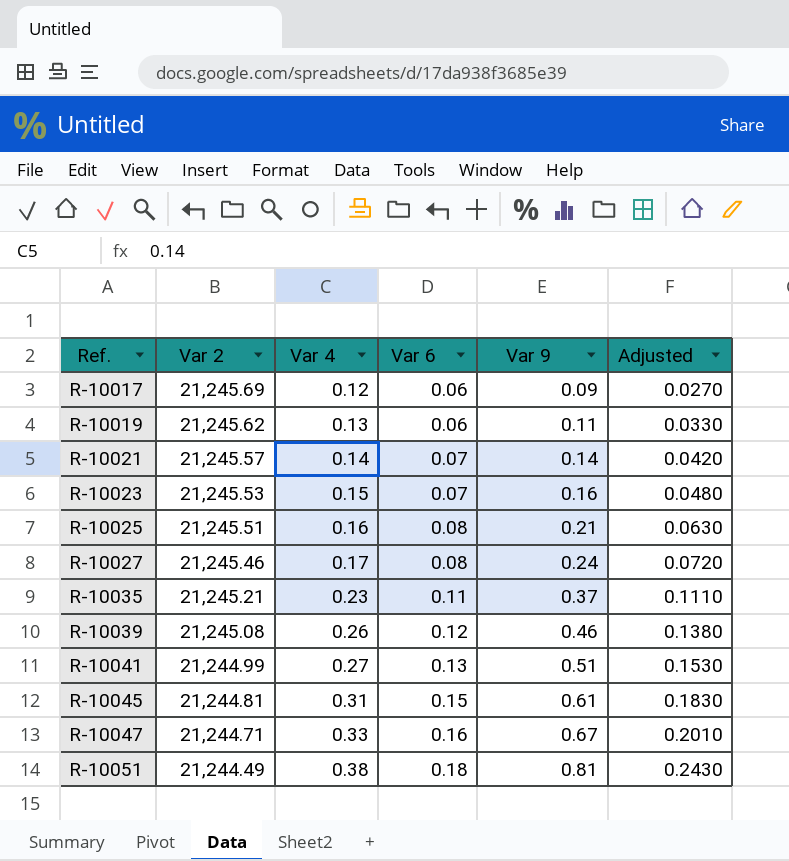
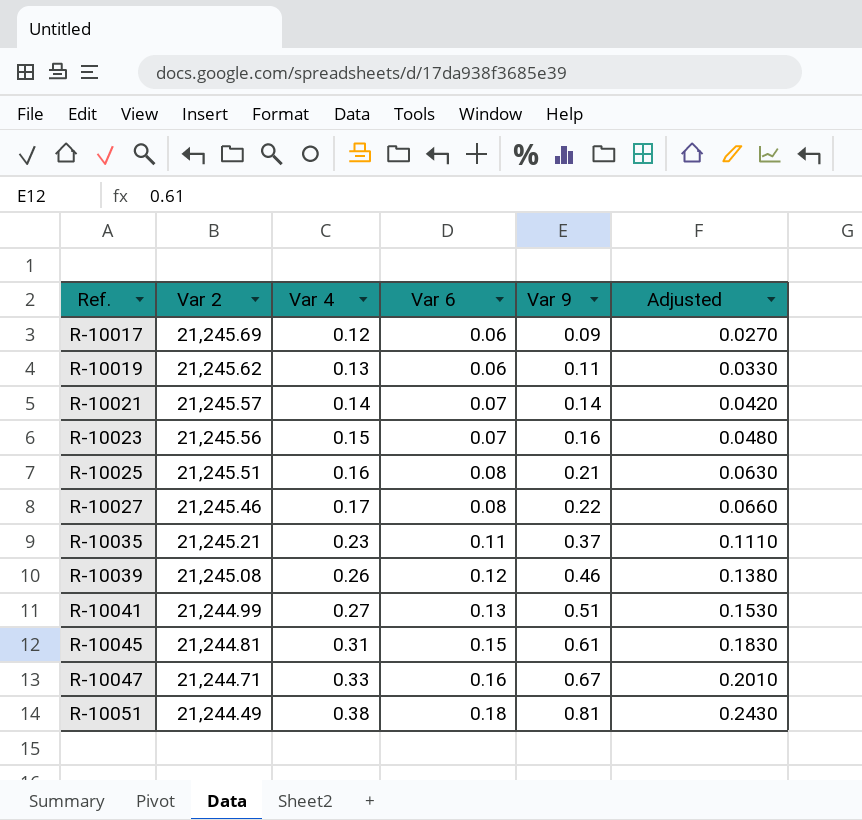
R-10023 | Var 2: 21,245.53 -> 21,245.56
R-10027 | Var 9: 0.24 -> 0.22
R-10027 | Adjusted: 0.0720 -> 0.0660

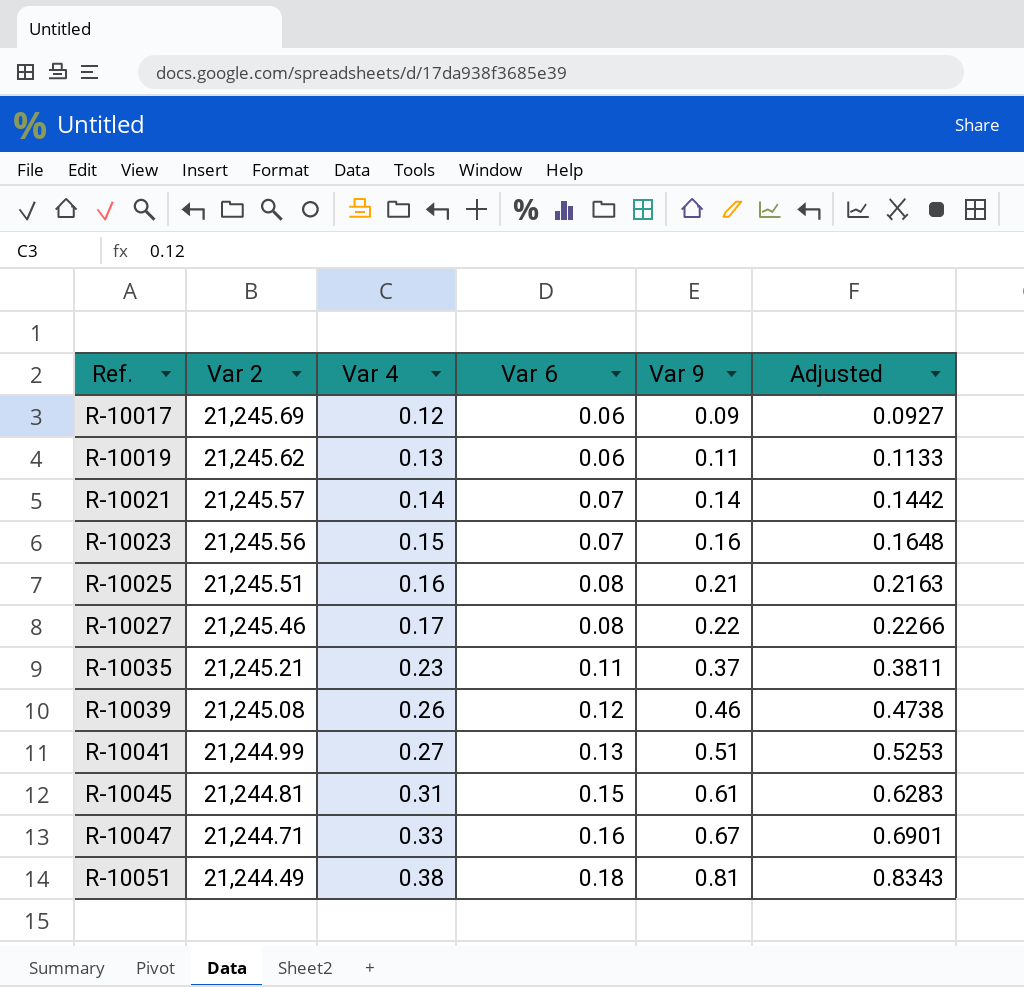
column Adjusted | formula: [Var 9] * 0.3 -> [Var 9] * 1.03

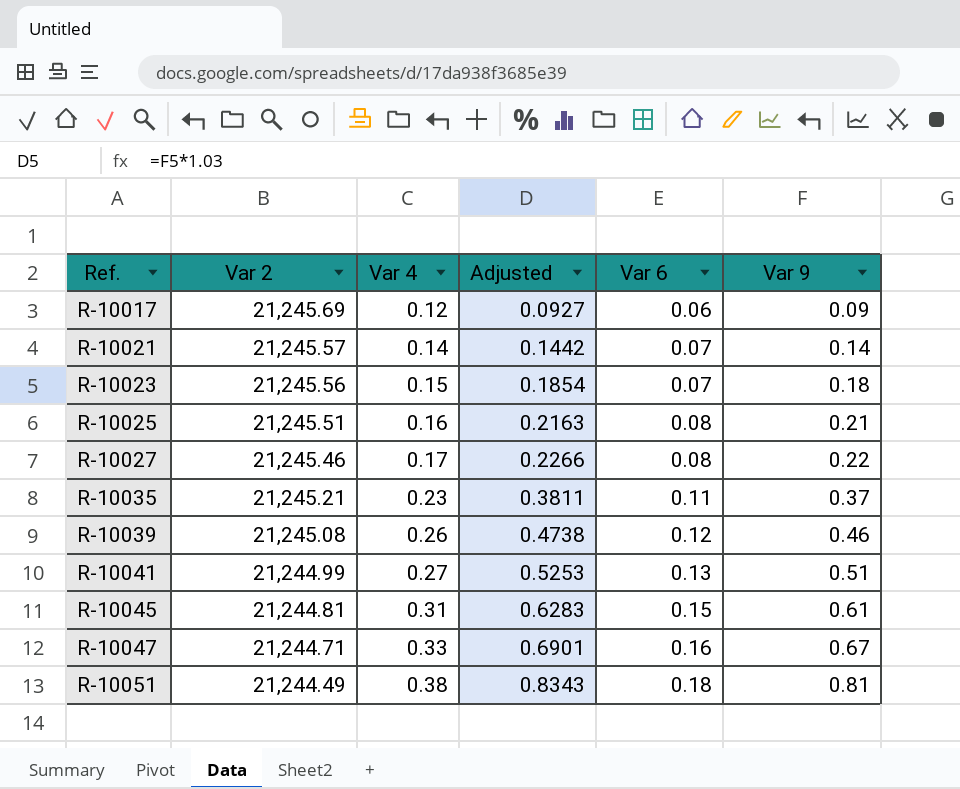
column Adjusted | position: 6 -> 4
row R-10019: 21,245.62 | 0.13 | 0.06 | 0.11 | 0.1133 -> none
R-10023 | Adjusted: 0.1648 -> 0.1854
R-10023 | Var 9: 0.16 -> 0.18

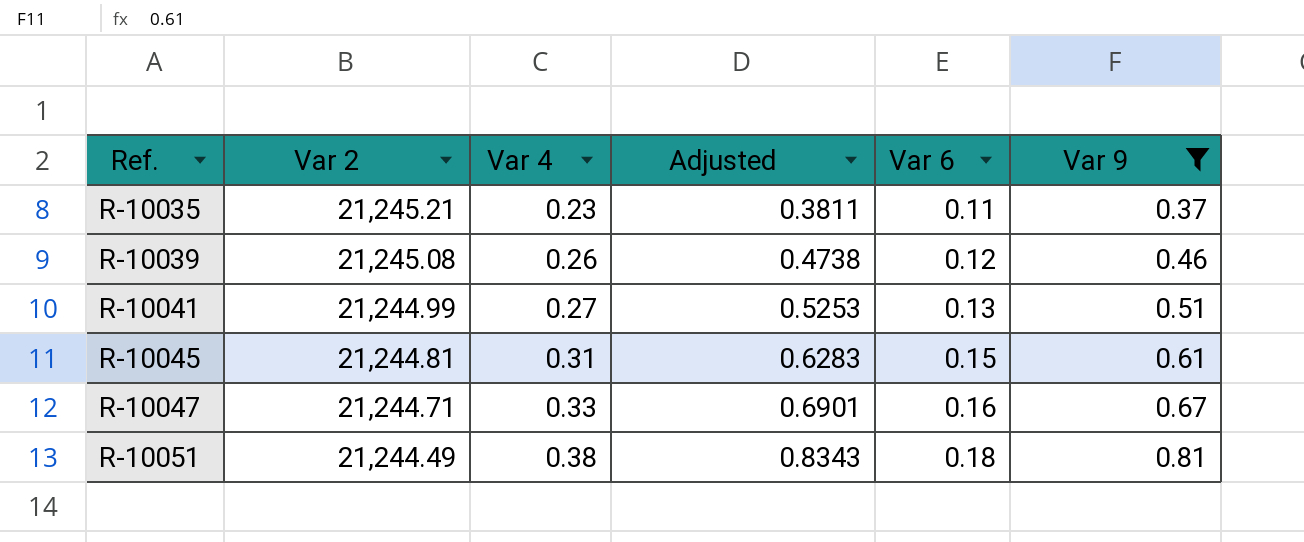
filter: none -> Var 9 >= 0.37

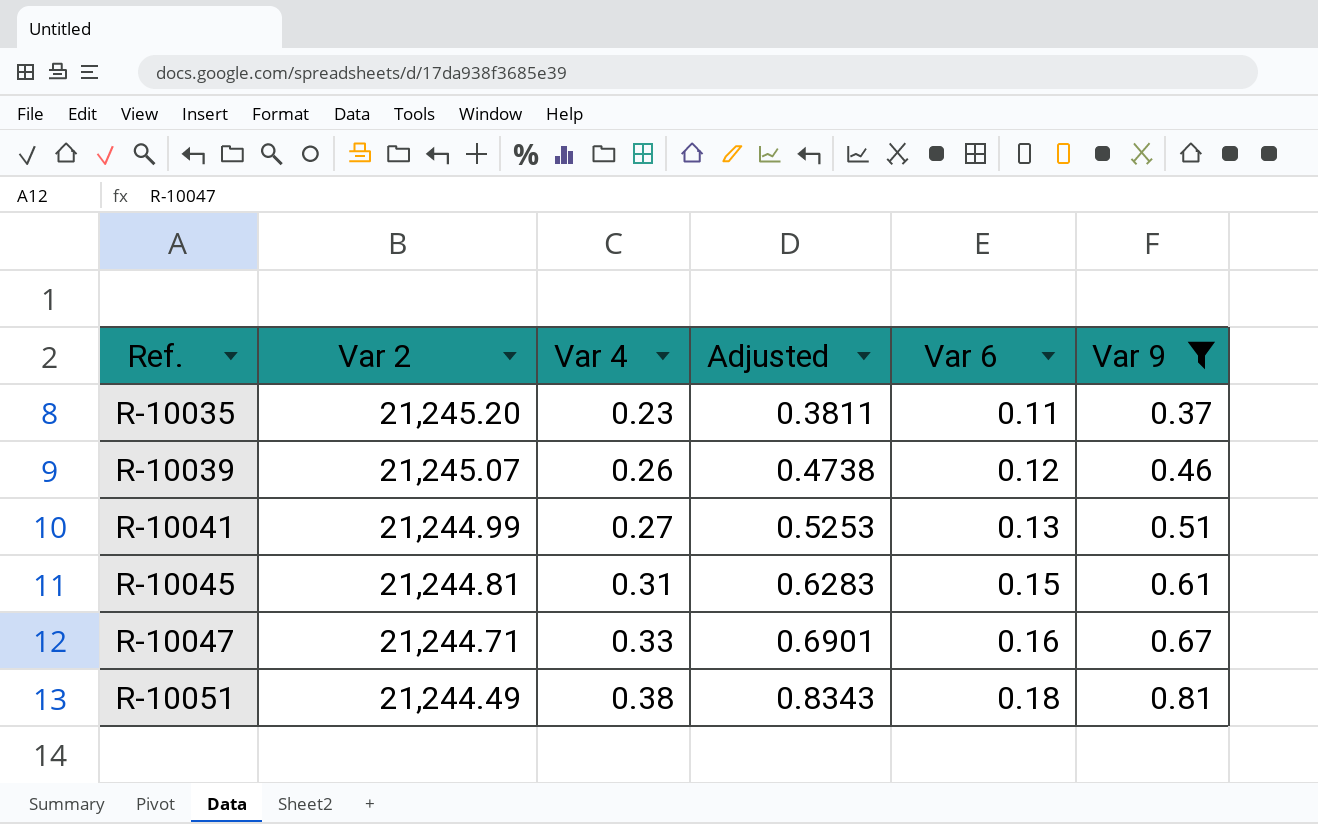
R-10035 | Var 2: 21,245.21 -> 21,245.20
R-10039 | Var 2: 21,245.08 -> 21,245.07

